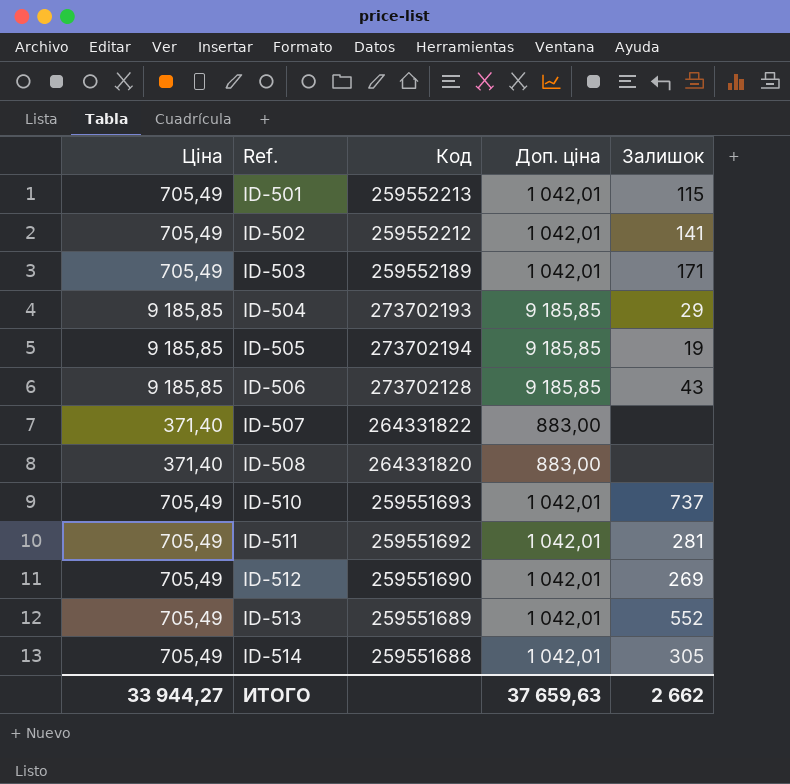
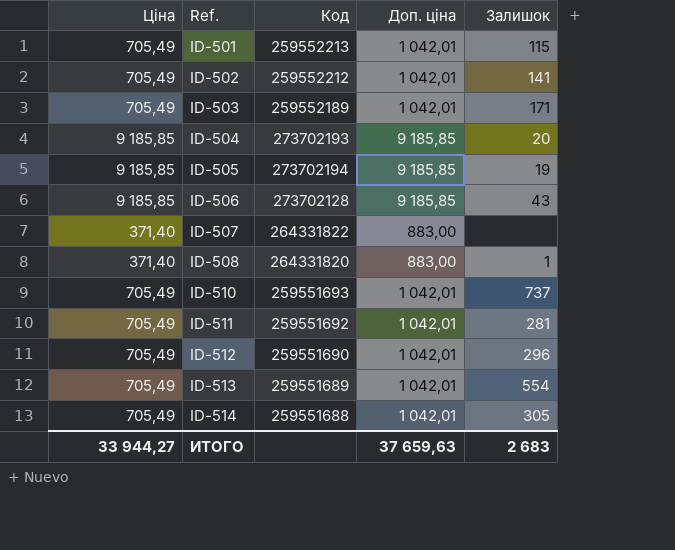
ID-504 | Залишок: 29 -> 20
ID-508 | Залишок: none -> 1
ID-512 | Залишок: 269 -> 296
ID-513 | Залишок: 552 -> 554
ИТОГО | Залишок: 2 662 -> 2 683

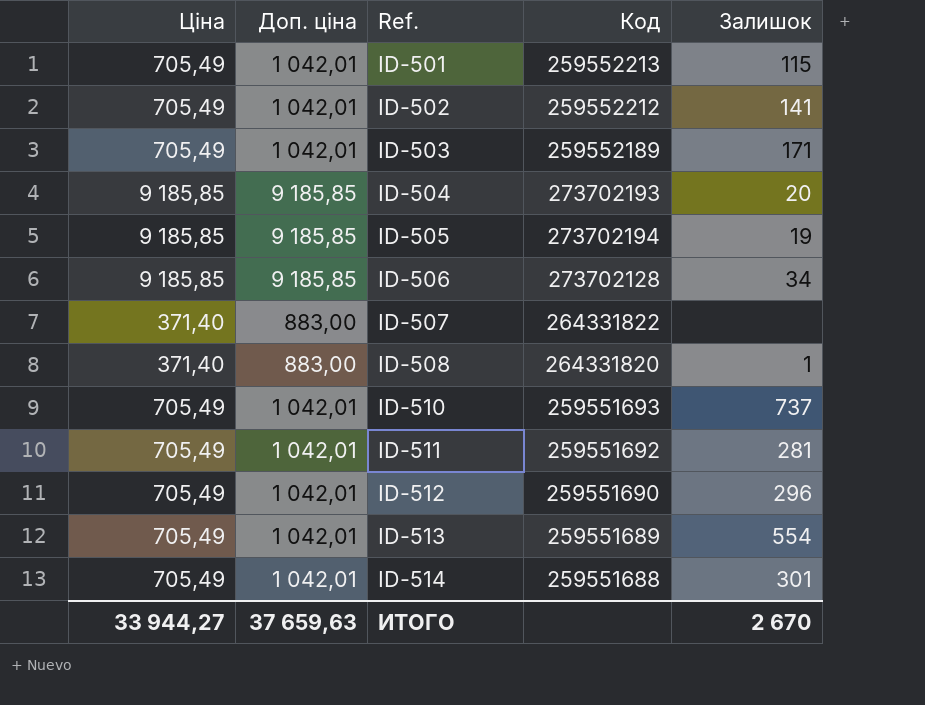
column Доп. ціна | position: 4 -> 2
ID-506 | Залишок: 43 -> 34
ID-514 | Залишок: 305 -> 301
ИТОГО | Залишок: 2 683 -> 2 670

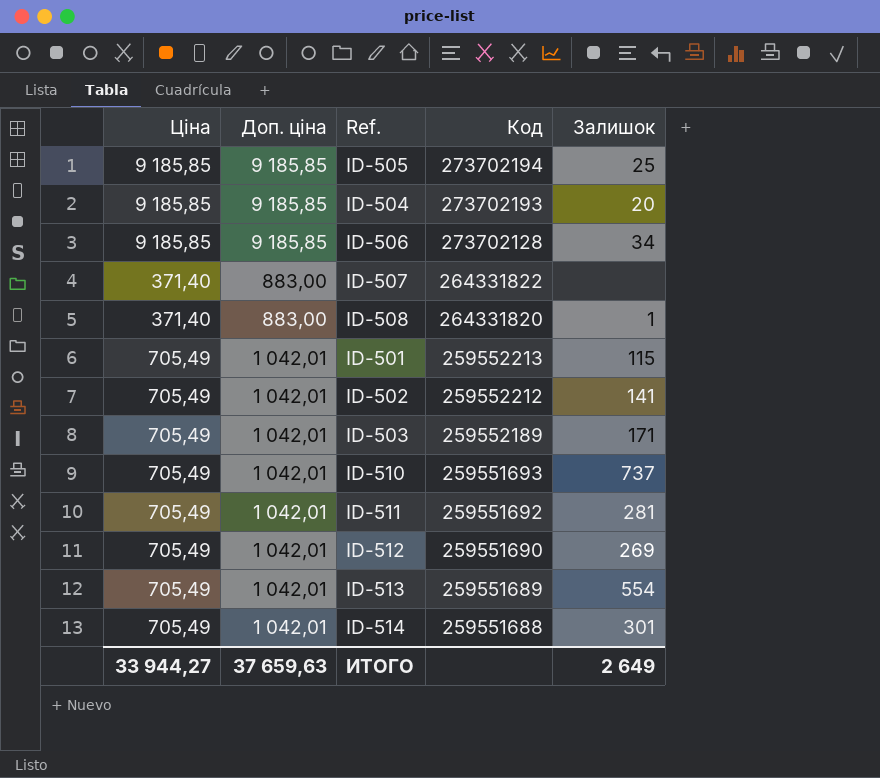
row order: Ref. ascending -> Код descending
ID-505 | Залишок: 19 -> 25
ID-512 | Залишок: 296 -> 269
ИТОГО | Залишок: 2 670 -> 2 649

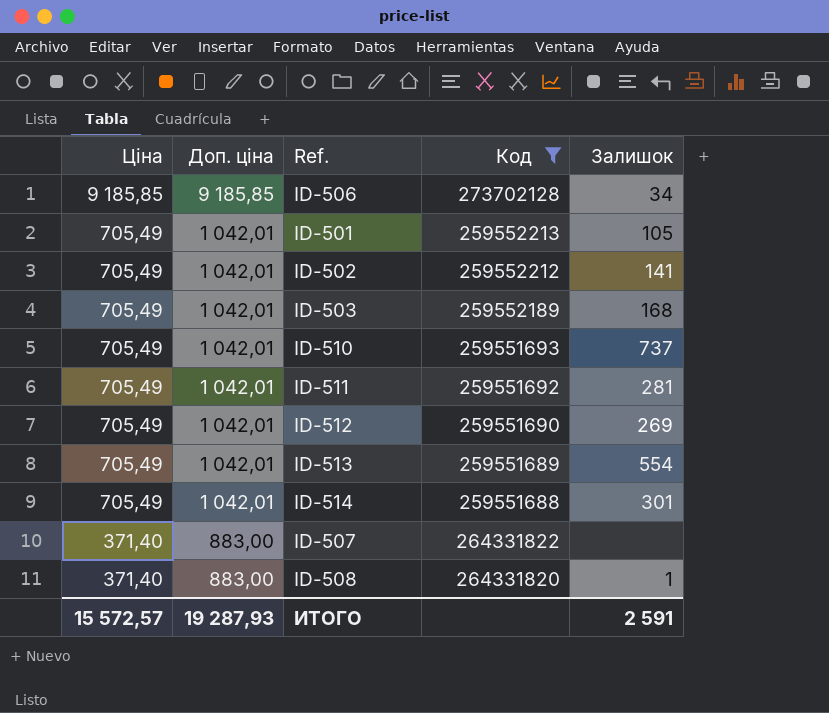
filter: none -> Код <= 273702128
row order: Код descending -> Ціна descending
ID-501 | Залишок: 115 -> 105
ID-503 | Залишок: 171 -> 168
ИТОГО | Ціна: 33 944,27 -> 15 572,57
ИТОГО | Доп. ціна: 37 659,63 -> 19 287,93
ИТОГО | Залишок: 2 649 -> 2 591

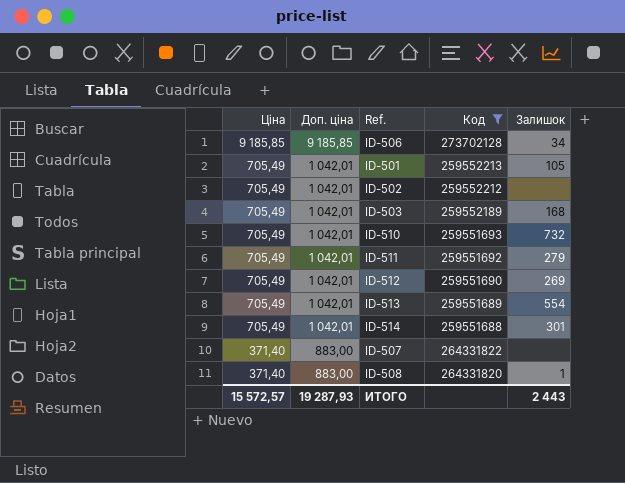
ID-502 | Залишок: 141 -> none
ID-510 | Залишок: 737 -> 732
ID-511 | Залишок: 281 -> 279
ИТОГО | Залишок: 2 591 -> 2 443

